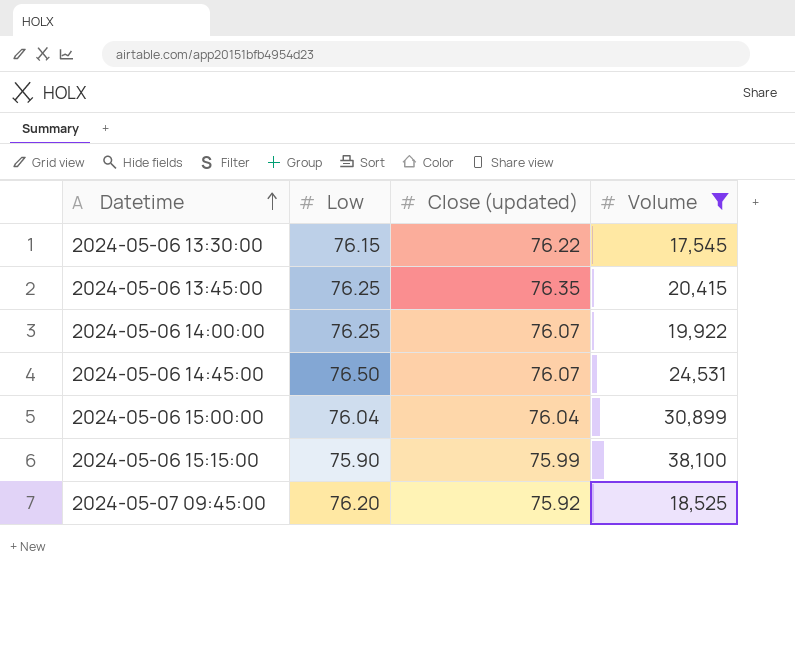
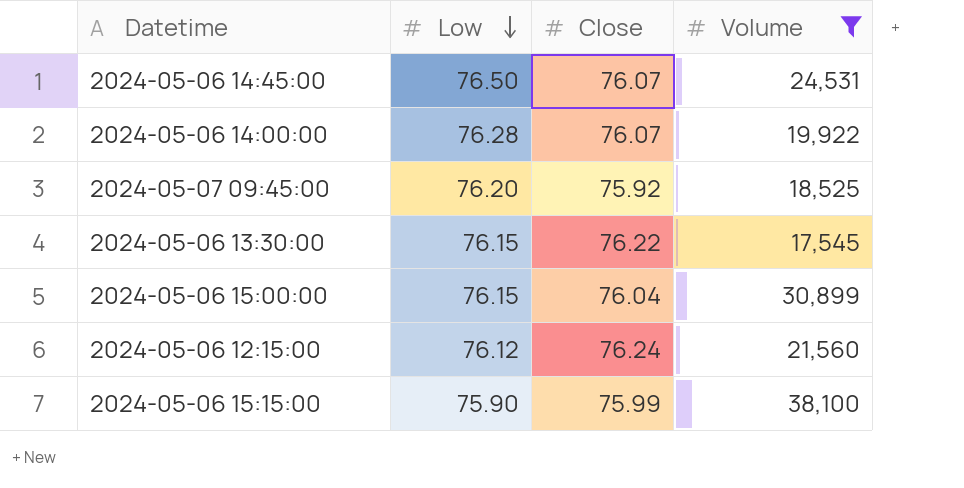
row order: Datetime ascending -> Low descending
column name: Close (updated) -> Close
row 2024-05-06 13:45:00: 76.25 | 76.35 | 20,415 -> none
2024-05-06 14:00:00 | Low: 76.25 -> 76.28
2024-05-06 15:00:00 | Low: 76.04 -> 76.15
row 2024-05-06 12:15:00: none -> 76.12 | 76.24 | 21,560

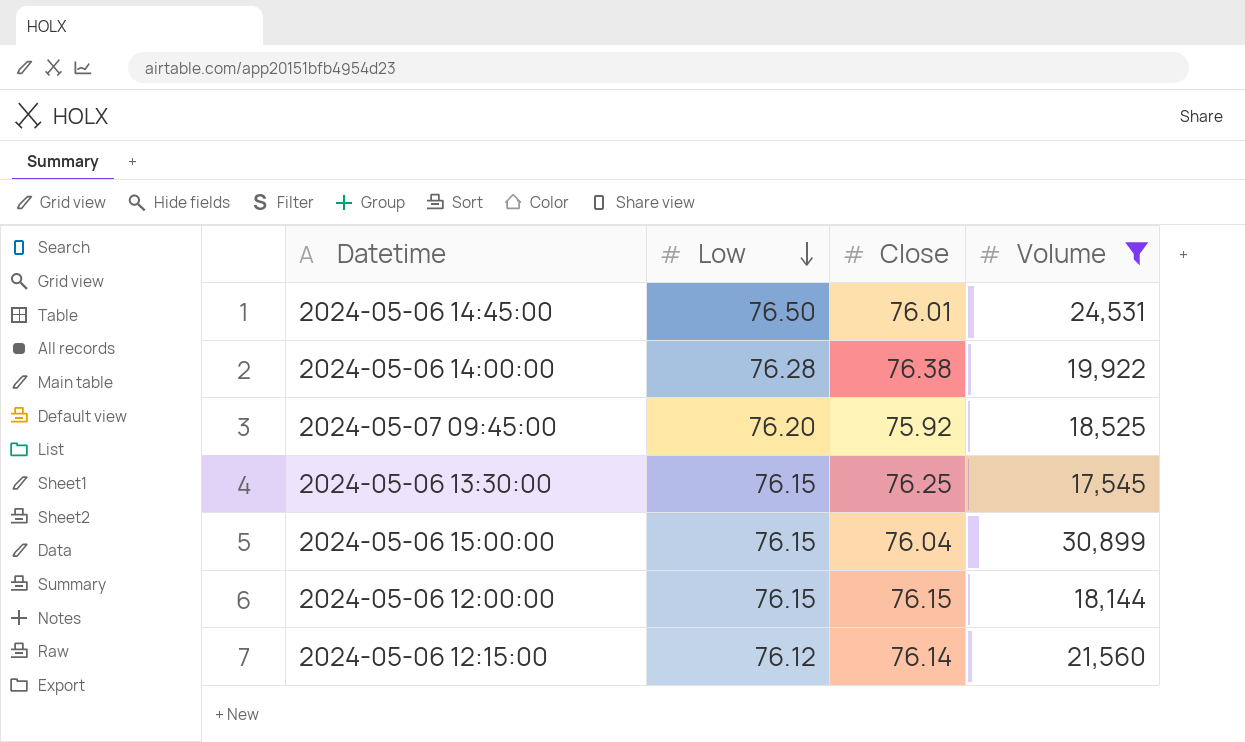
row 2024-05-06 15:15:00: 75.90 | 75.99 | 38,100 -> none
2024-05-06 14:45:00 | Close: 76.07 -> 76.01
2024-05-06 14:00:00 | Close: 76.07 -> 76.38
2024-05-06 13:30:00 | Close: 76.22 -> 76.25
row 2024-05-06 12:00:00: none -> 76.15 | 76.15 | 18,144
2024-05-06 12:15:00 | Close: 76.24 -> 76.14

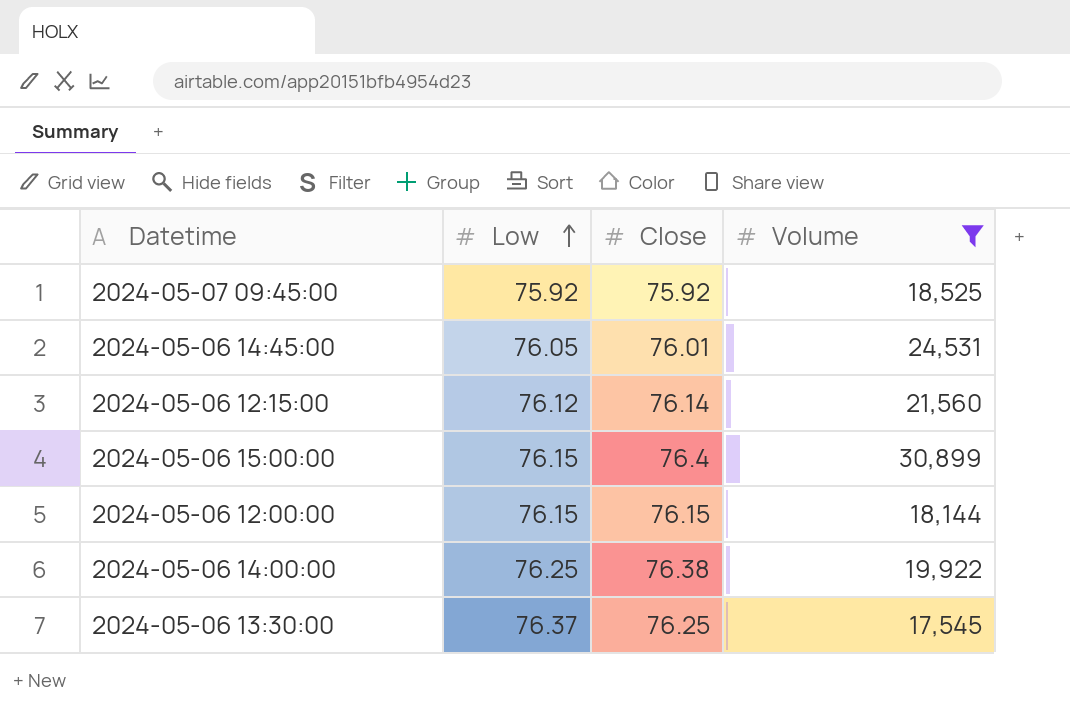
row order: Low descending -> Low ascending
2024-05-07 09:45:00 | Low: 76.20 -> 75.92
2024-05-06 14:45:00 | Low: 76.50 -> 76.05
2024-05-06 15:00:00 | Close: 76.04 -> 76.4
2024-05-06 14:00:00 | Low: 76.28 -> 76.25
2024-05-06 13:30:00 | Low: 76.15 -> 76.37

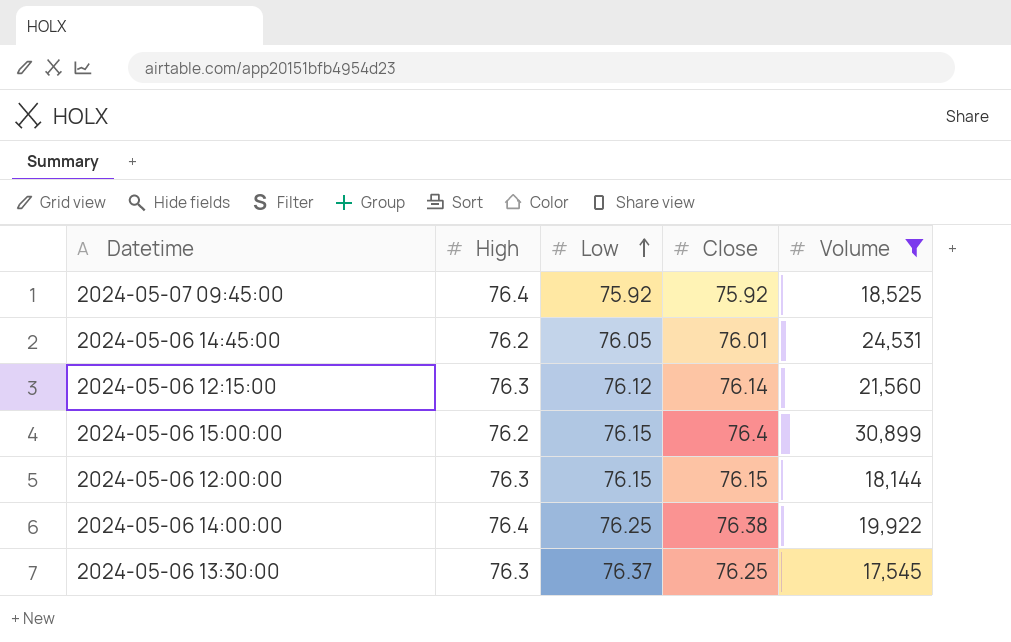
column High | position: none -> 2

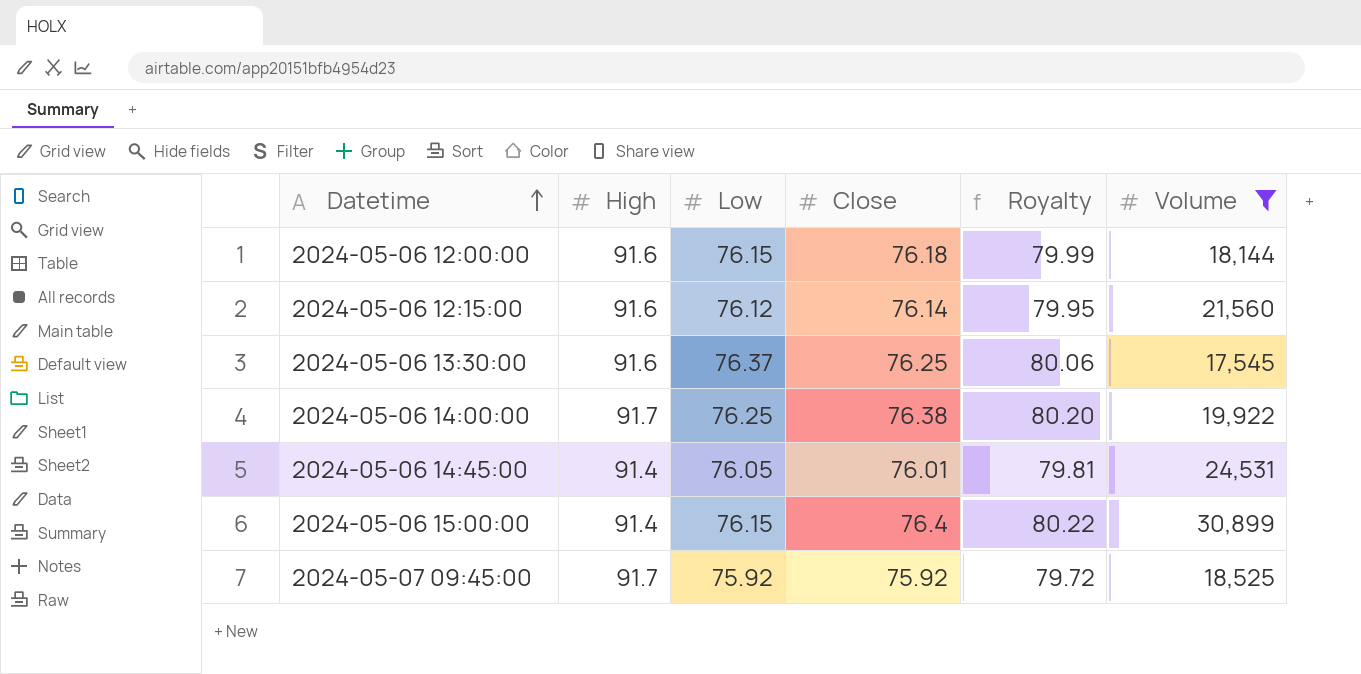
row order: Low ascending -> Datetime ascending
column Royalty | formula: none -> [Close] * 1.05
2024-05-06 12:00:00 | High: 76.3 -> 91.6
2024-05-06 12:00:00 | Close: 76.15 -> 76.18
2024-05-06 12:15:00 | High: 76.3 -> 91.6
2024-05-06 13:30:00 | High: 76.3 -> 91.6
2024-05-06 14:00:00 | High: 76.4 -> 91.7
2024-05-06 14:45:00 | High: 76.2 -> 91.4
2024-05-06 15:00:00 | High: 76.2 -> 91.4
2024-05-07 09:45:00 | High: 76.4 -> 91.7

